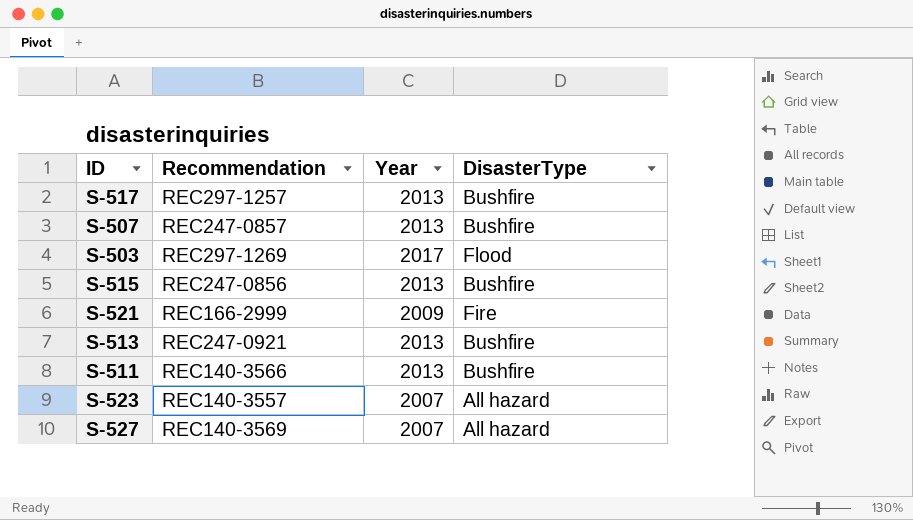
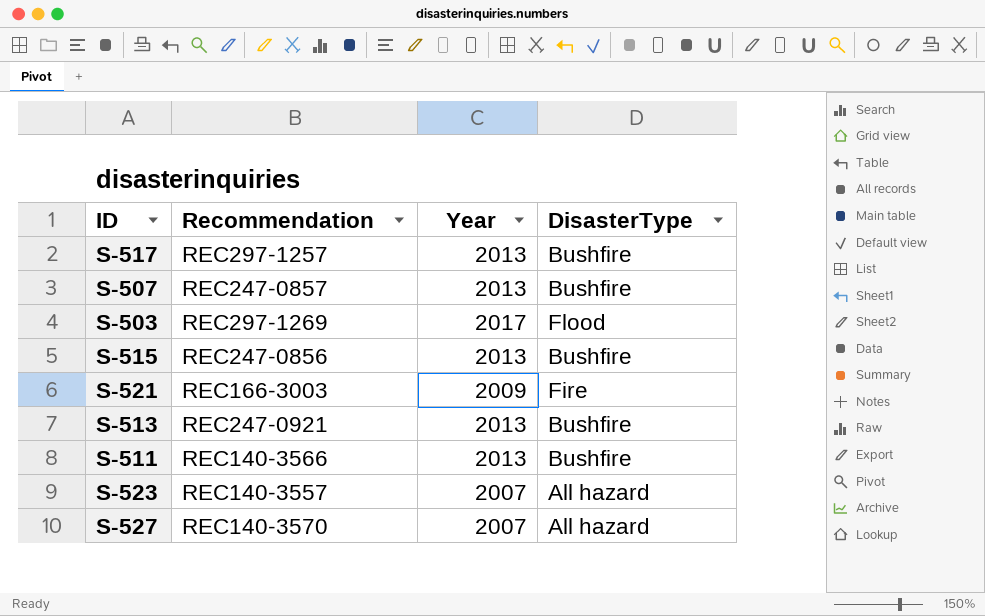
S-521 | Recommendation: REC166-2999 -> REC166-3003
S-527 | Recommendation: REC140-3569 -> REC140-3570

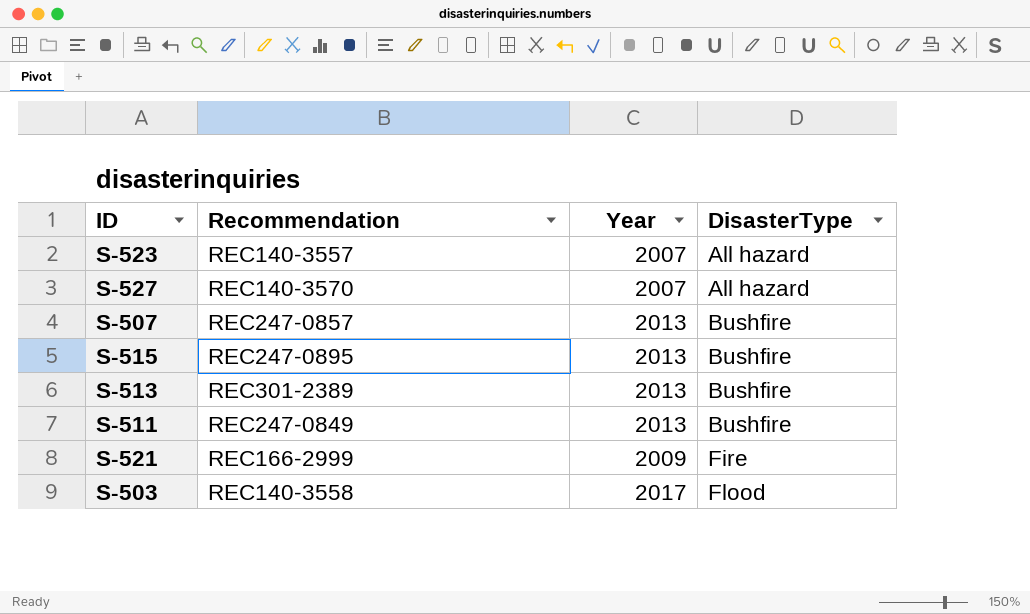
row order: none -> DisasterType ascending
row S-517: REC297-1257 | 2013 | Bushfire -> none
S-515 | Recommendation: REC247-0856 -> REC247-0895
S-513 | Recommendation: REC247-0921 -> REC301-2389
S-511 | Recommendation: REC140-3566 -> REC247-0849
S-521 | Recommendation: REC166-3003 -> REC166-2999
S-503 | Recommendation: REC297-1269 -> REC140-3558

